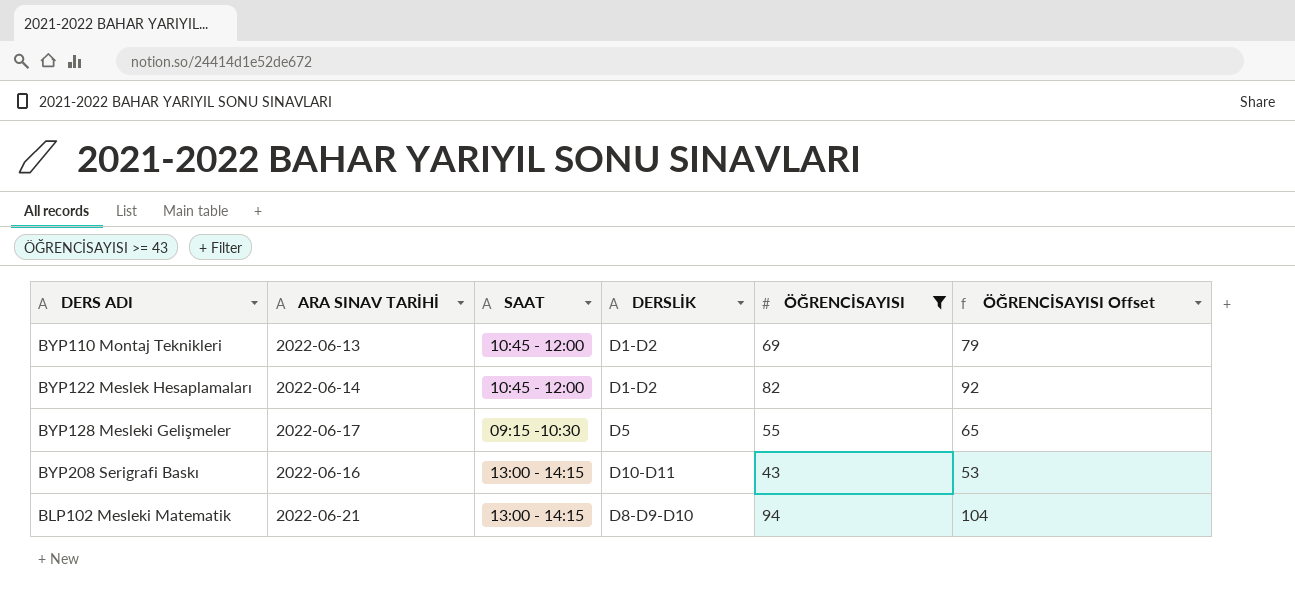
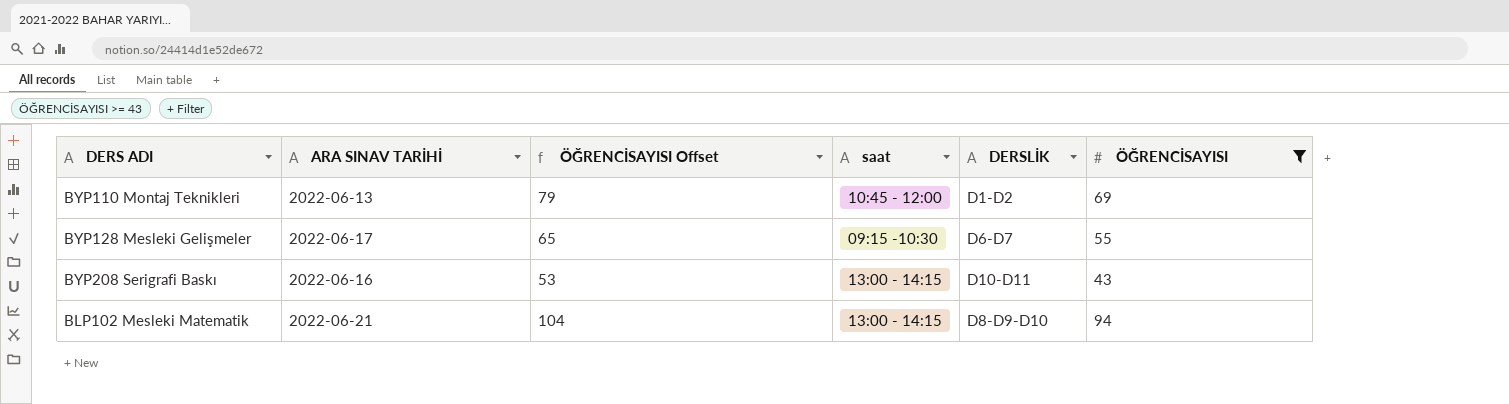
column ÖĞRENCİSAYISI Offset | position: 6 -> 3
column name: SAAT -> saat
row BYP122 Meslek Hesaplamaları: 2022-06-14 | 10:45 - 12:00 | D1-D2 | 82 | 92 -> none
BYP128 Mesleki Gelişmeler | DERSLİK: D5 -> D6-D7

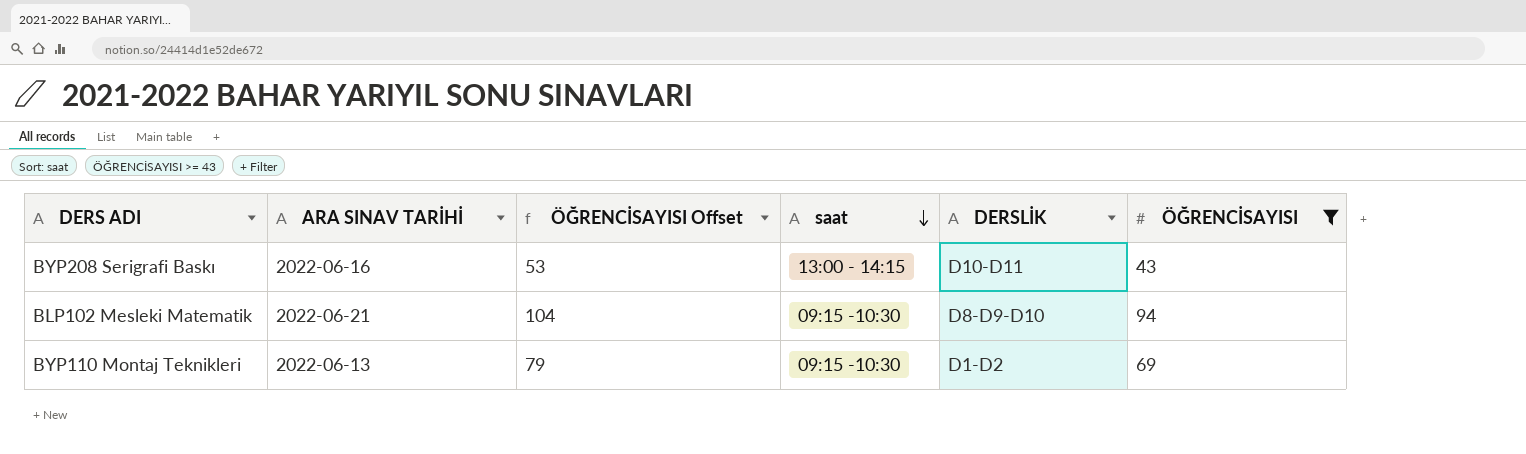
row order: none -> saat descending
row BYP128 Mesleki Gelişmeler: 2022-06-17 | 65 | 09:15 -10:30 | D6-D7 | 55 -> none
BLP102 Mesleki Matematik | saat: 13:00 - 14:15 -> 09:15 -10:30
BYP110 Montaj Teknikleri | saat: 10:45 - 12:00 -> 09:15 -10:30

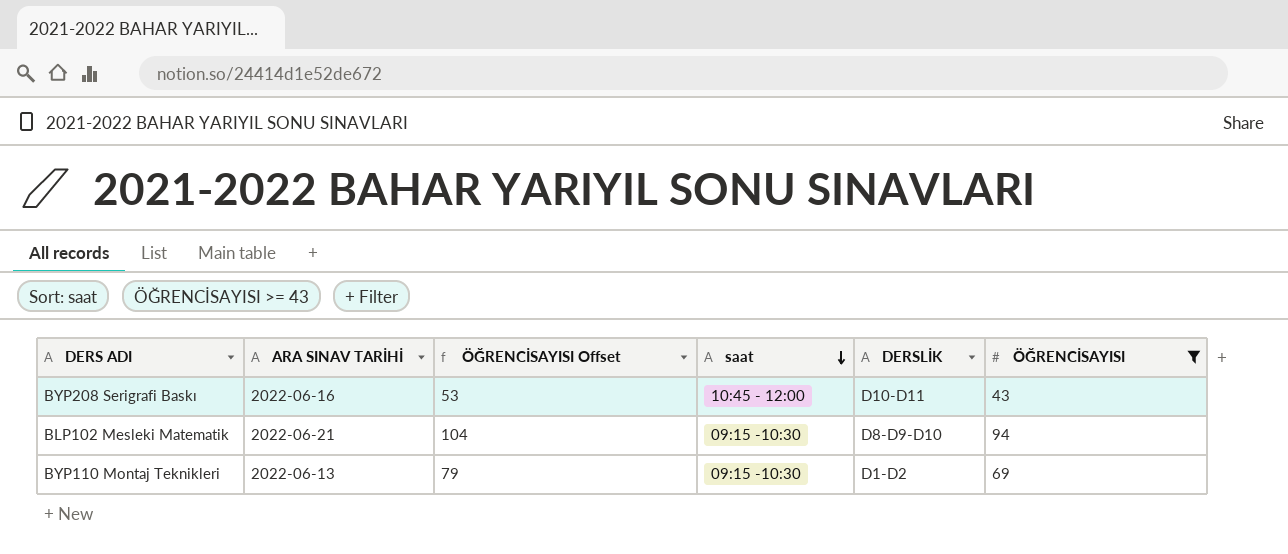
BYP208 Serigrafi Baskı | saat: 13:00 - 14:15 -> 10:45 - 12:00

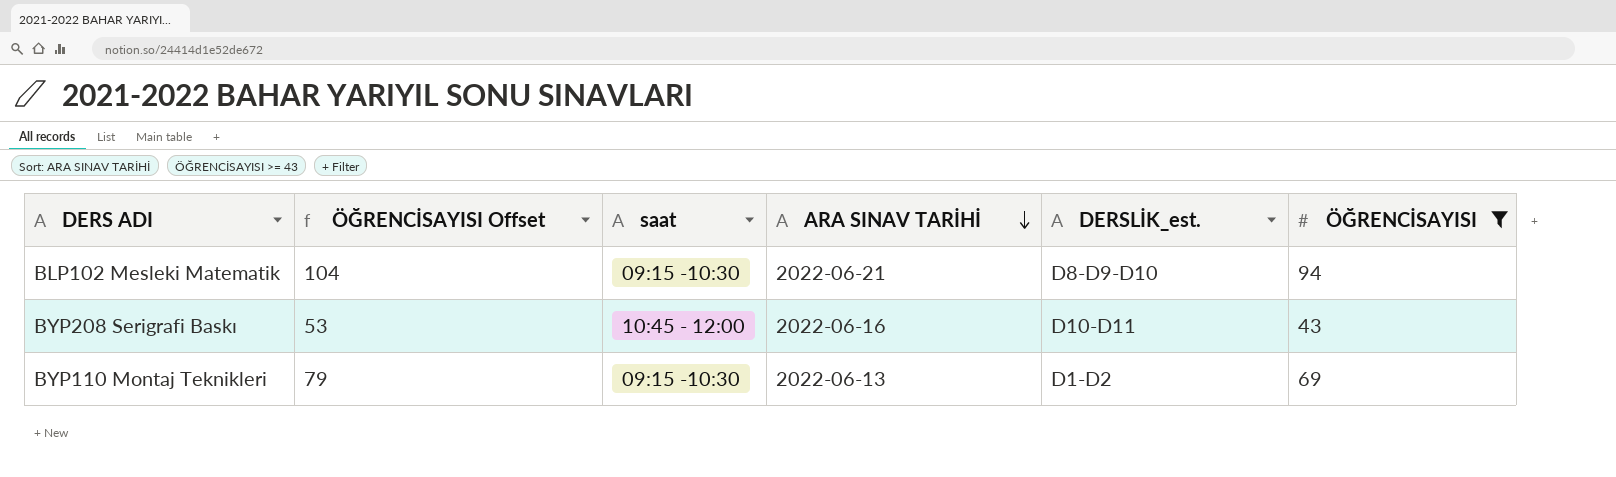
row order: saat descending -> ARA SINAV TARİHİ descending
column ARA SINAV TARİHİ | position: 2 -> 4
column name: DERSLİK -> DERSLİK_est.

